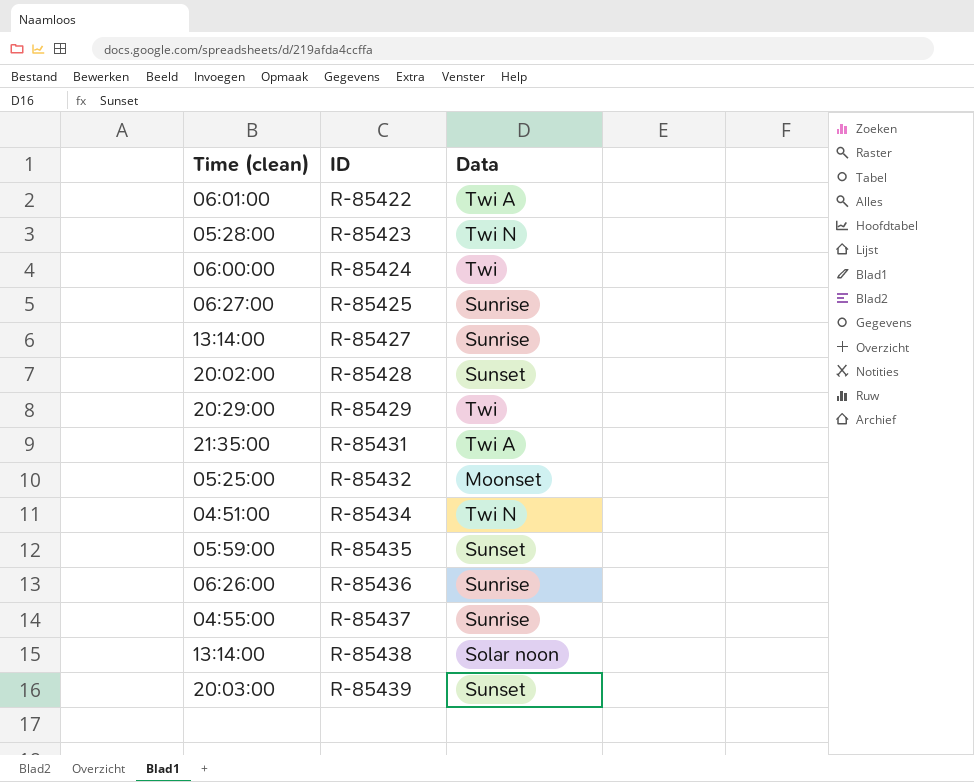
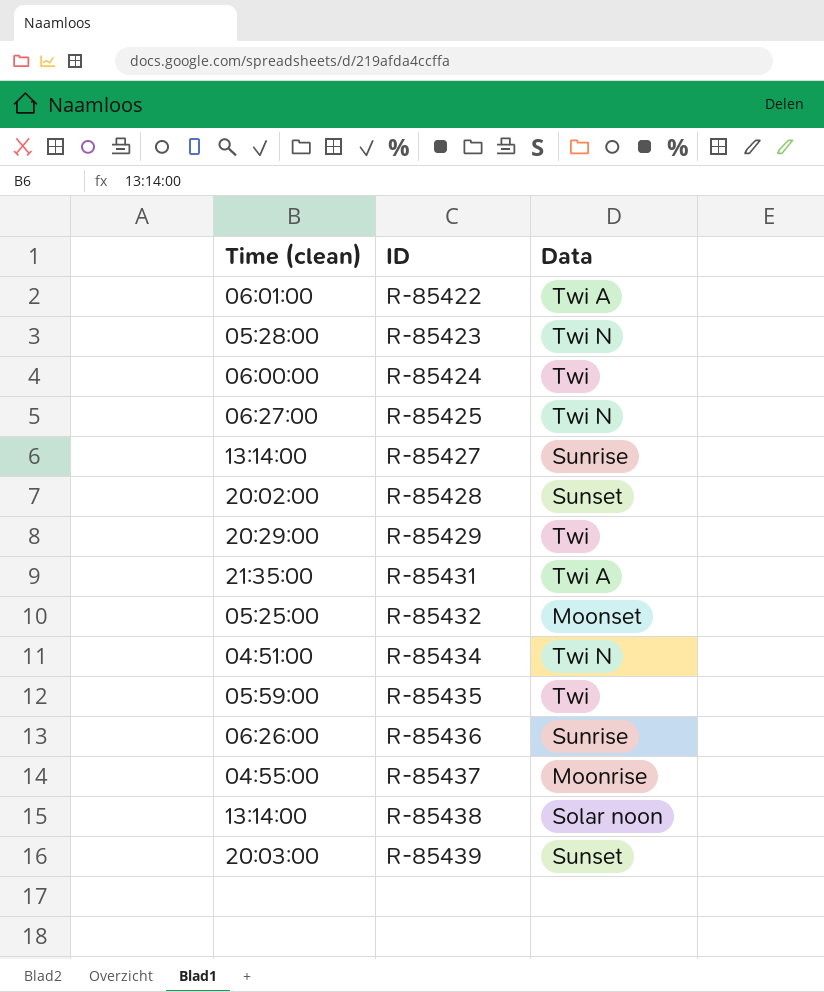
R-85425 | Data: Sunrise -> Twi N
R-85435 | Data: Sunset -> Twi
R-85437 | Data: Sunrise -> Moonrise

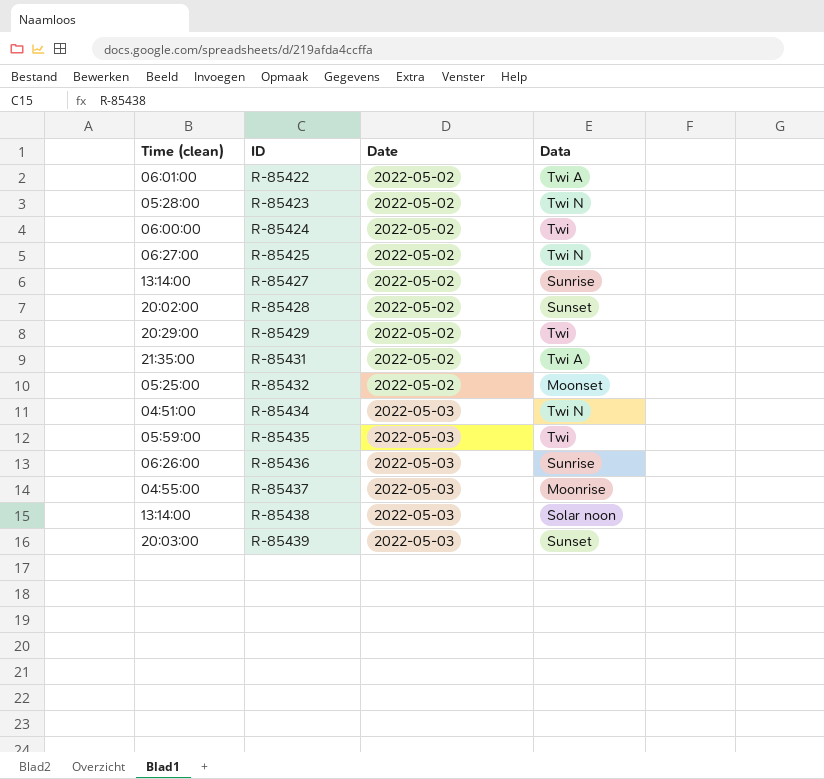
column Date | position: none -> 3

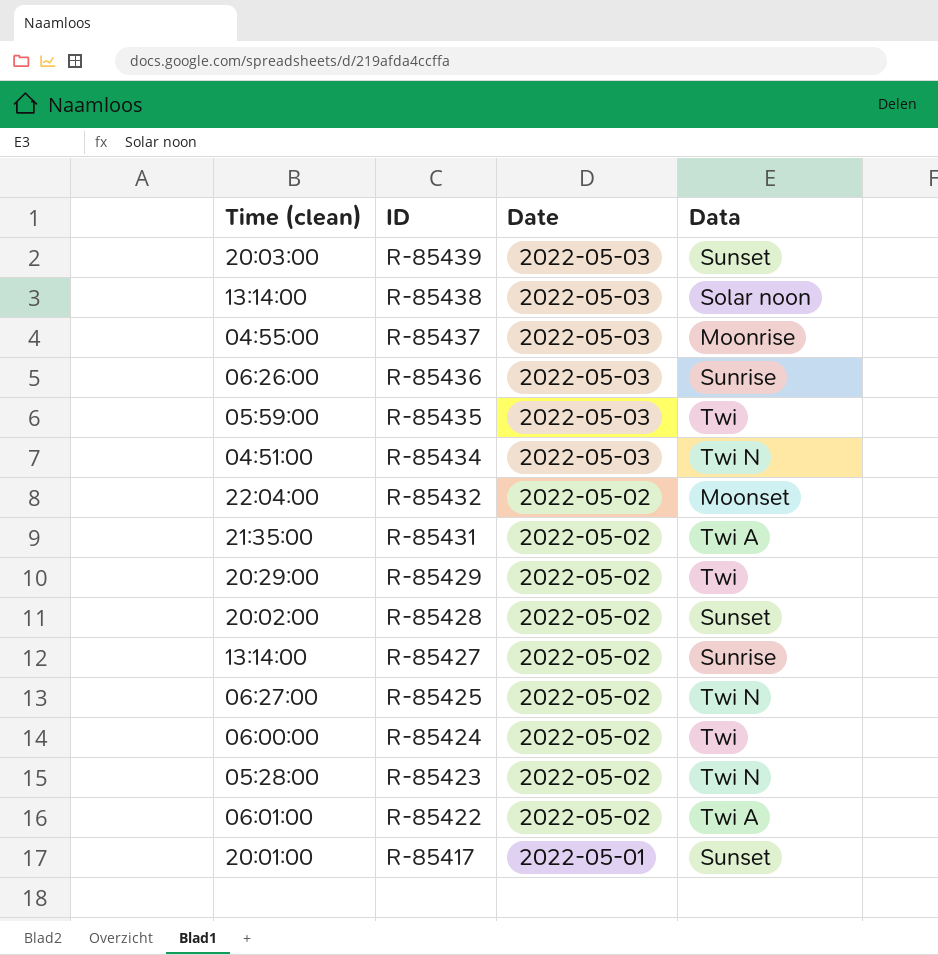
row order: ID ascending -> ID descending
R-85432 | Time (clean): 05:25:00 -> 22:04:00
row R-85417: none -> 20:01:00 | 2022-05-01 | Sunset

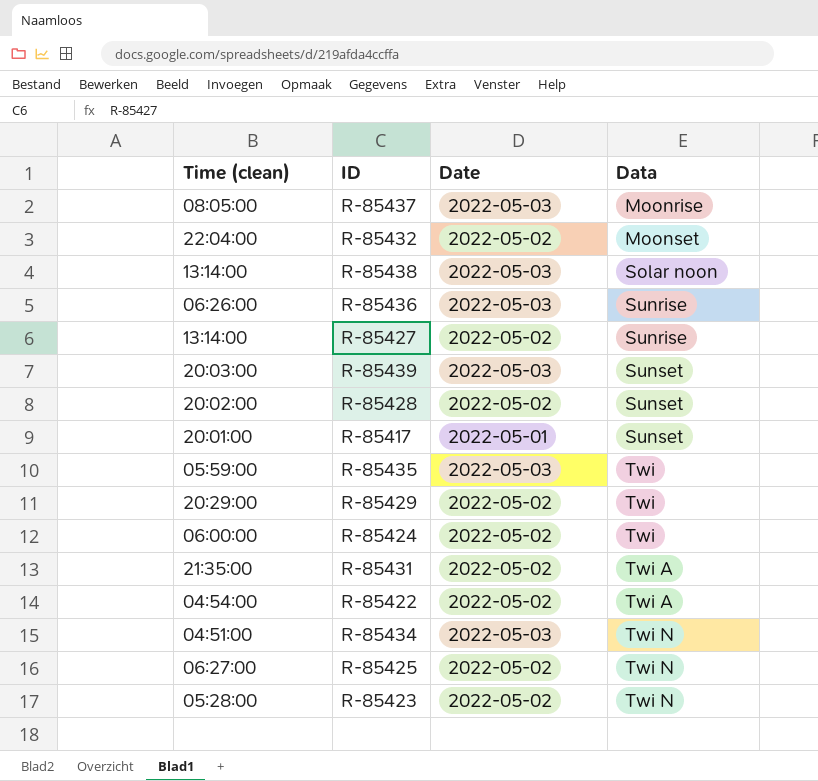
row order: ID descending -> Data ascending
R-85437 | Time (clean): 04:55:00 -> 08:05:00
R-85422 | Time (clean): 06:01:00 -> 04:54:00

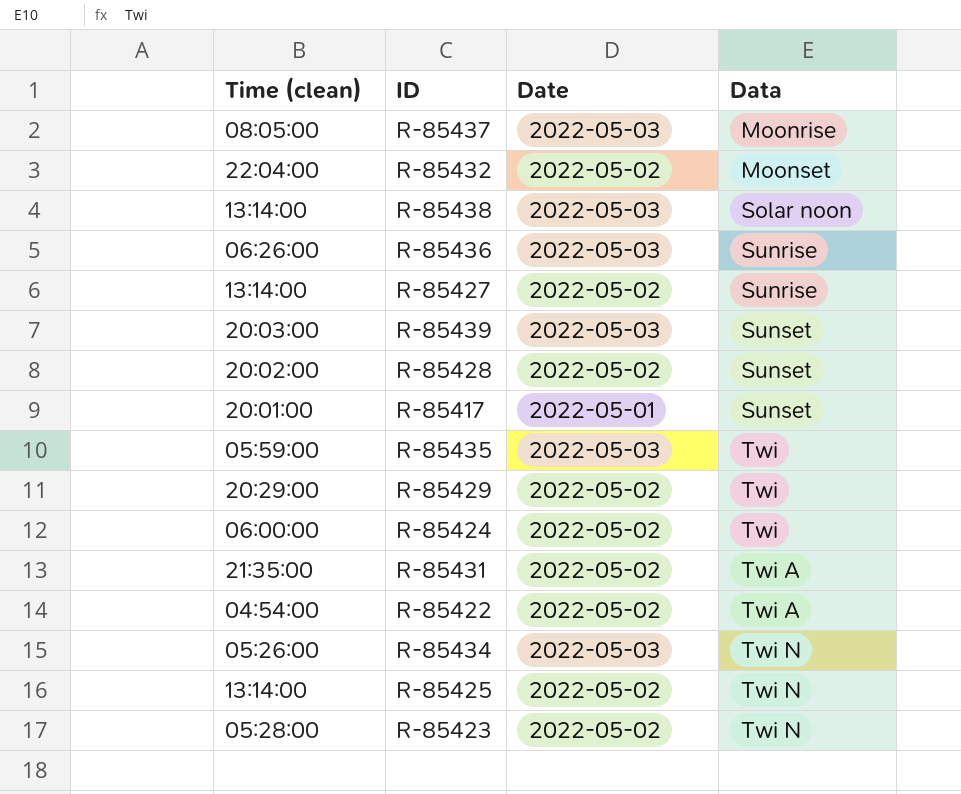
R-85434 | Time (clean): 04:51:00 -> 05:26:00
R-85425 | Time (clean): 06:27:00 -> 13:14:00

